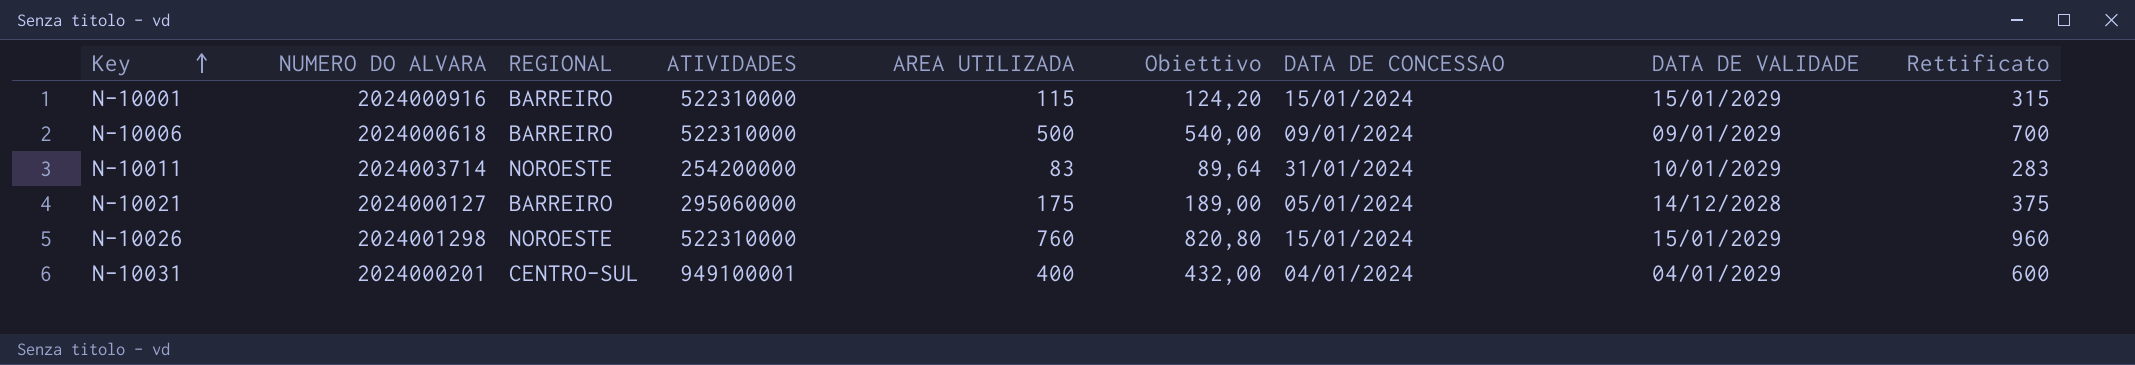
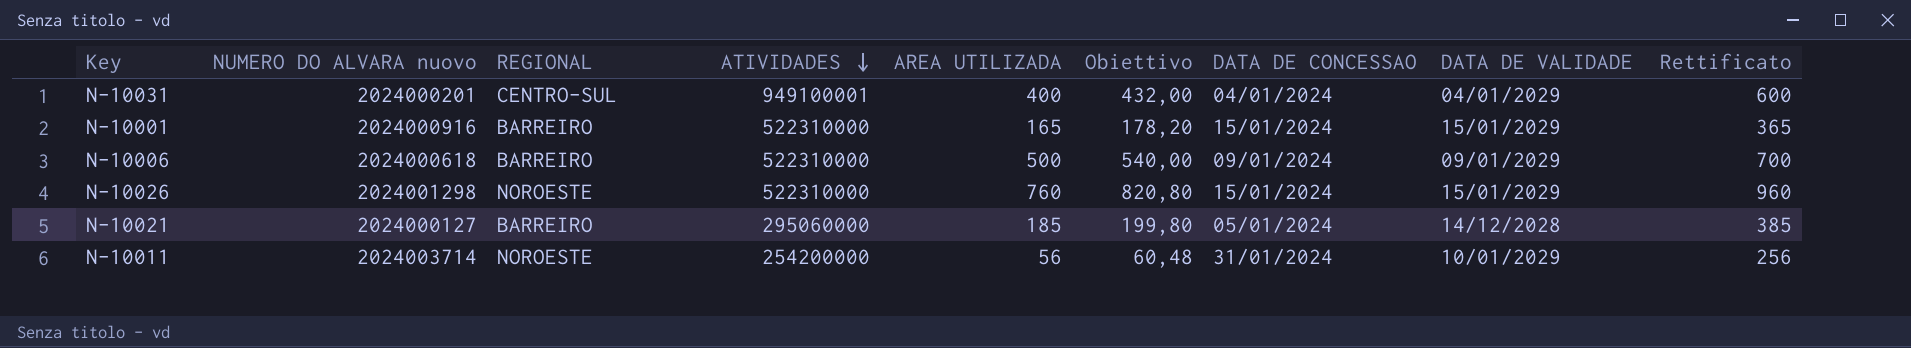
row order: Key ascending -> ATIVIDADES descending
column name: NUMERO DO ALVARA -> NUMERO DO ALVARA nuovo
N-10001 | AREA UTILIZADA: 115 -> 165
N-10001 | Obiettivo: 124,20 -> 178,20
N-10001 | Rettificato: 315 -> 365
N-10021 | AREA UTILIZADA: 175 -> 185
N-10021 | Obiettivo: 189,00 -> 199,80
N-10021 | Rettificato: 375 -> 385
N-10011 | AREA UTILIZADA: 83 -> 56
N-10011 | Obiettivo: 89,64 -> 60,48
N-10011 | Rettificato: 283 -> 256

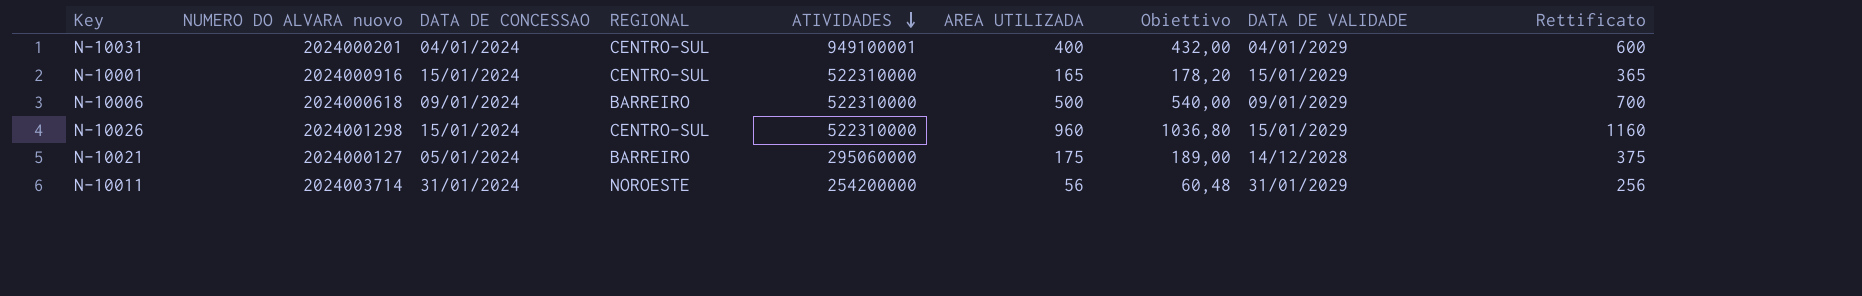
column DATA DE CONCESSAO | position: 7 -> 3
N-10001 | REGIONAL: BARREIRO -> CENTRO-SUL
N-10026 | REGIONAL: NOROESTE -> CENTRO-SUL
N-10026 | AREA UTILIZADA: 760 -> 960
N-10026 | Obiettivo: 820,80 -> 1036,80
N-10026 | Rettificato: 960 -> 1160
N-10021 | AREA UTILIZADA: 185 -> 175
N-10021 | Obiettivo: 199,80 -> 189,00
N-10021 | Rettificato: 385 -> 375
N-10011 | DATA DE VALIDADE: 10/01/2029 -> 31/01/2029

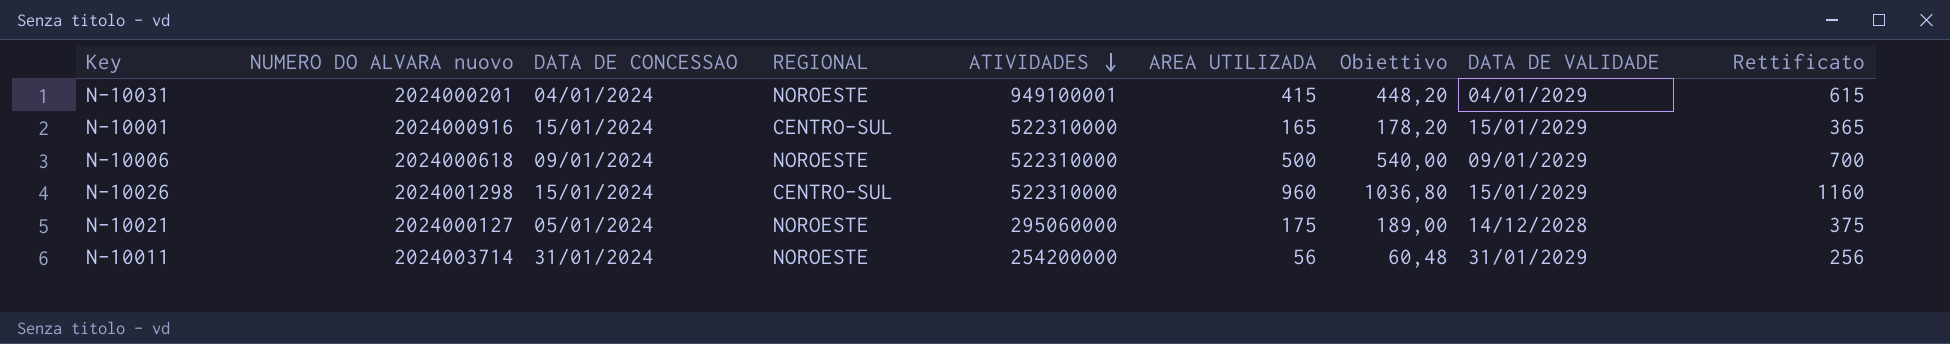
N-10031 | REGIONAL: CENTRO-SUL -> NOROESTE
N-10031 | AREA UTILIZADA: 400 -> 415
N-10031 | Obiettivo: 432,00 -> 448,20
N-10031 | Rettificato: 600 -> 615
N-10006 | REGIONAL: BARREIRO -> NOROESTE
N-10021 | REGIONAL: BARREIRO -> NOROESTE

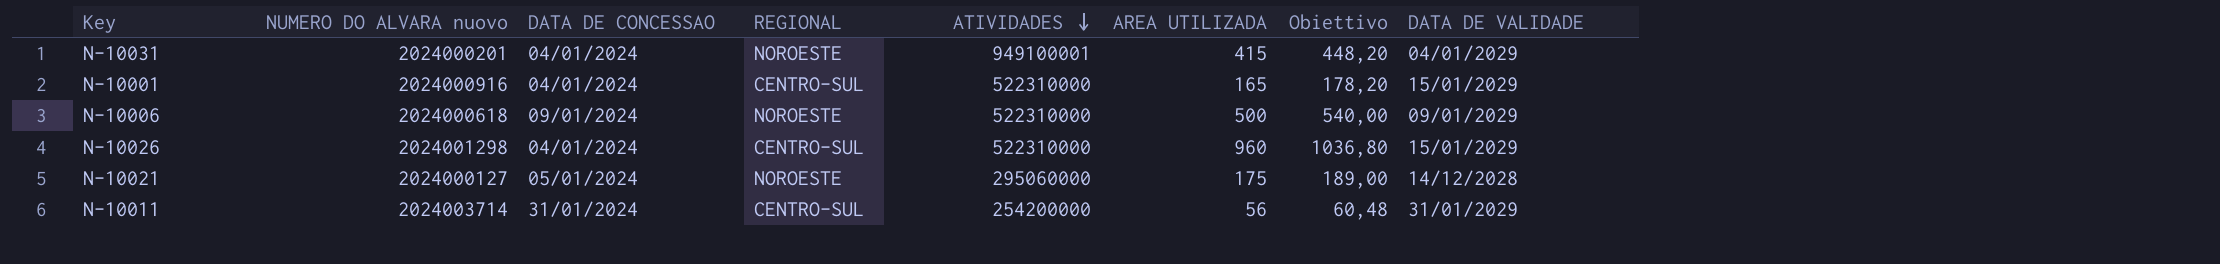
column Rettificato | formula: [AREA UTILIZADA] + 200 -> none
N-10001 | DATA DE CONCESSAO: 15/01/2024 -> 04/01/2024
N-10026 | DATA DE CONCESSAO: 15/01/2024 -> 04/01/2024
N-10011 | REGIONAL: NOROESTE -> CENTRO-SUL

